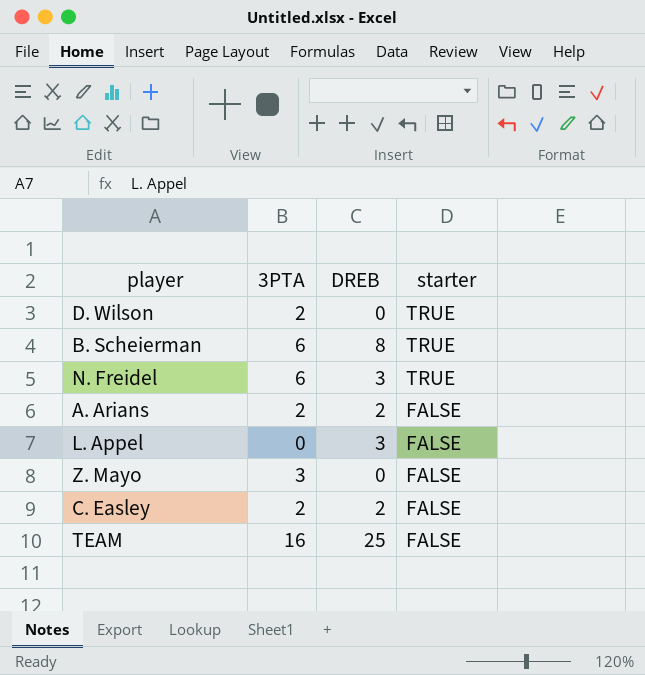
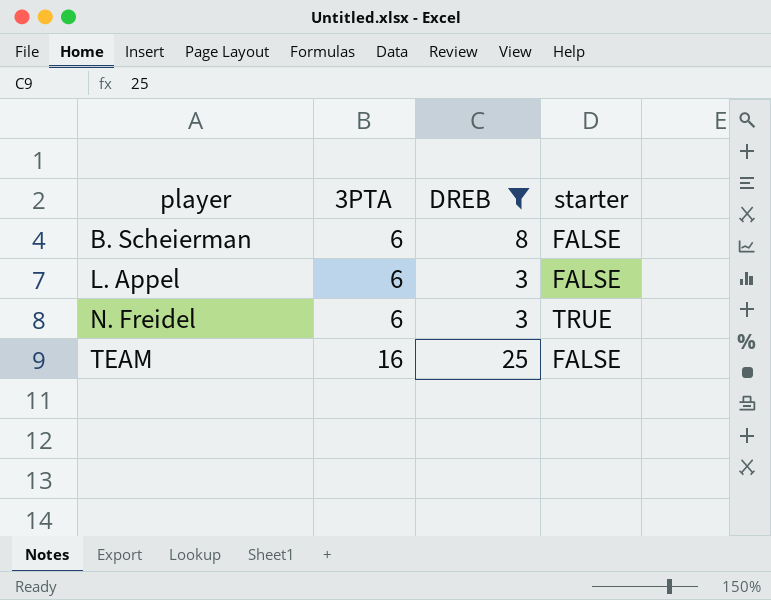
filter: none -> DREB >= 3
row order: starter descending -> player ascending
B. Scheierman | starter: TRUE -> FALSE
L. Appel | 3PTA: 0 -> 6

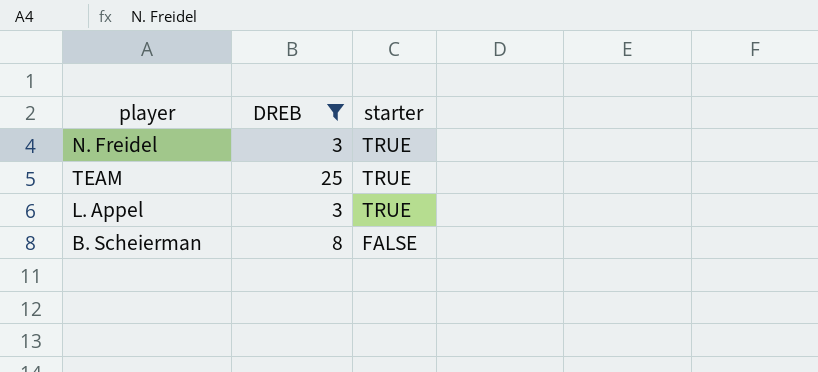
row order: player ascending -> starter descending
column 3PTA | position: 2 -> none
TEAM | starter: FALSE -> TRUE
L. Appel | starter: FALSE -> TRUE

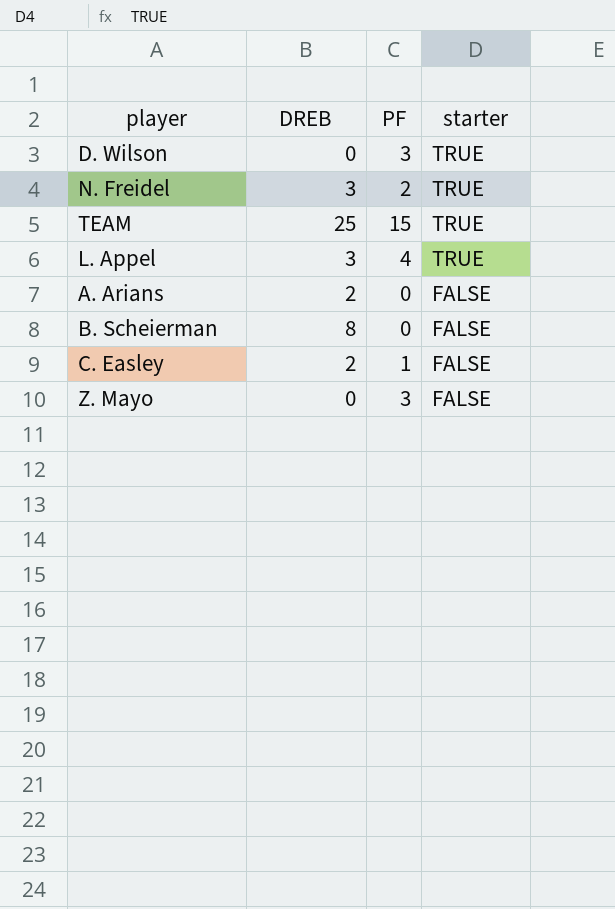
filter: DREB >= 3 -> none
column PF | position: none -> 3

